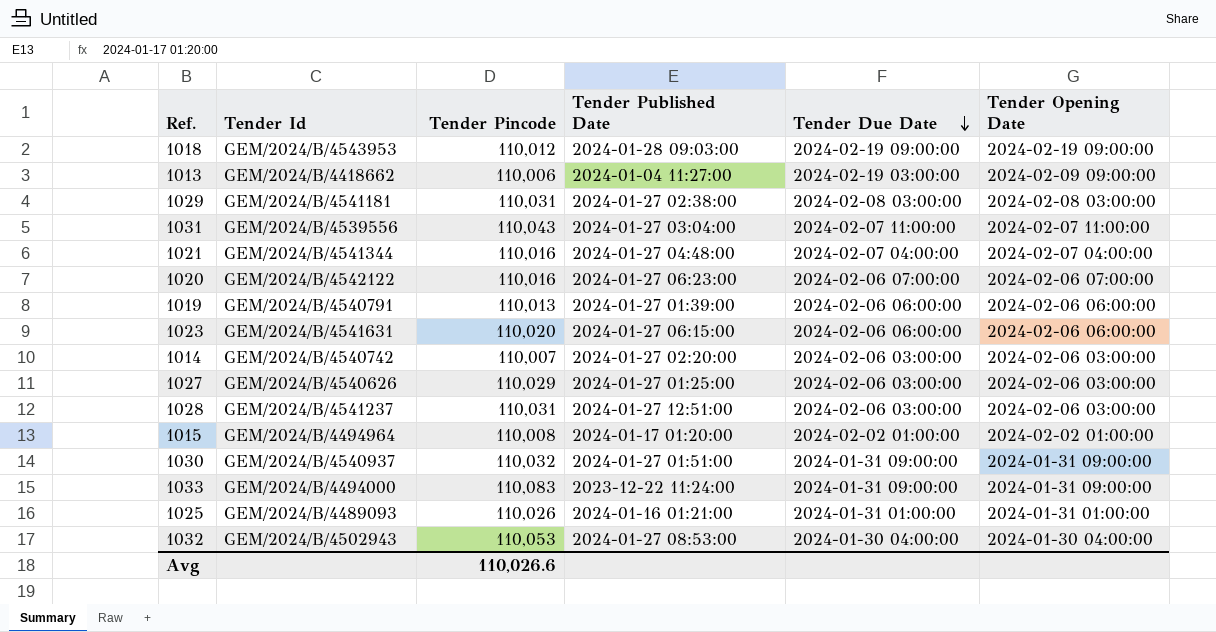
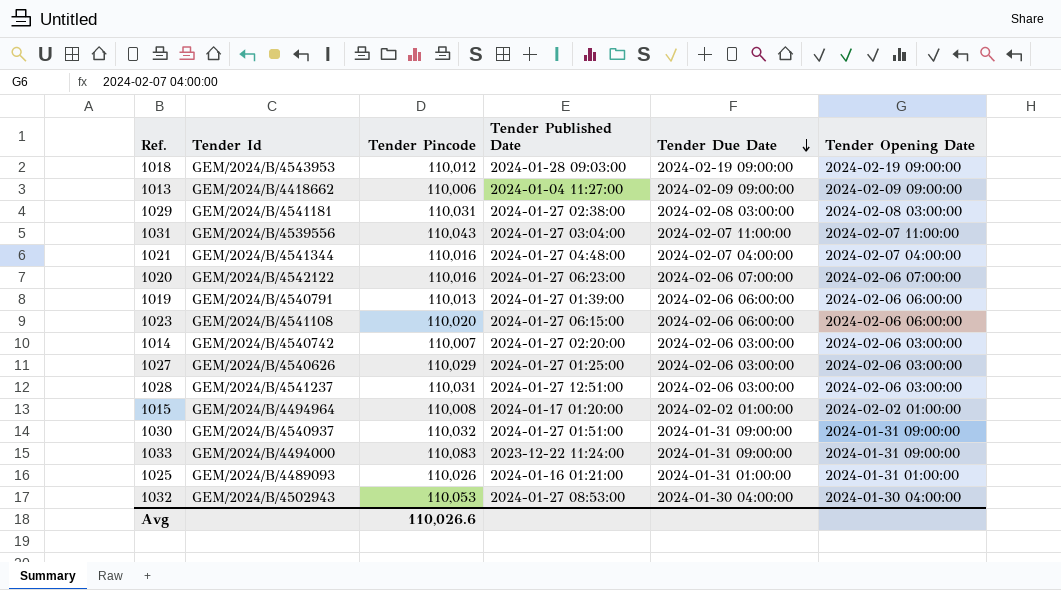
1013 | Tender Due Date: 2024-02-19 03:00:00 -> 2024-02-09 09:00:00
1023 | Tender Id: GEM/2024/B/4541631 -> GEM/2024/B/4541108

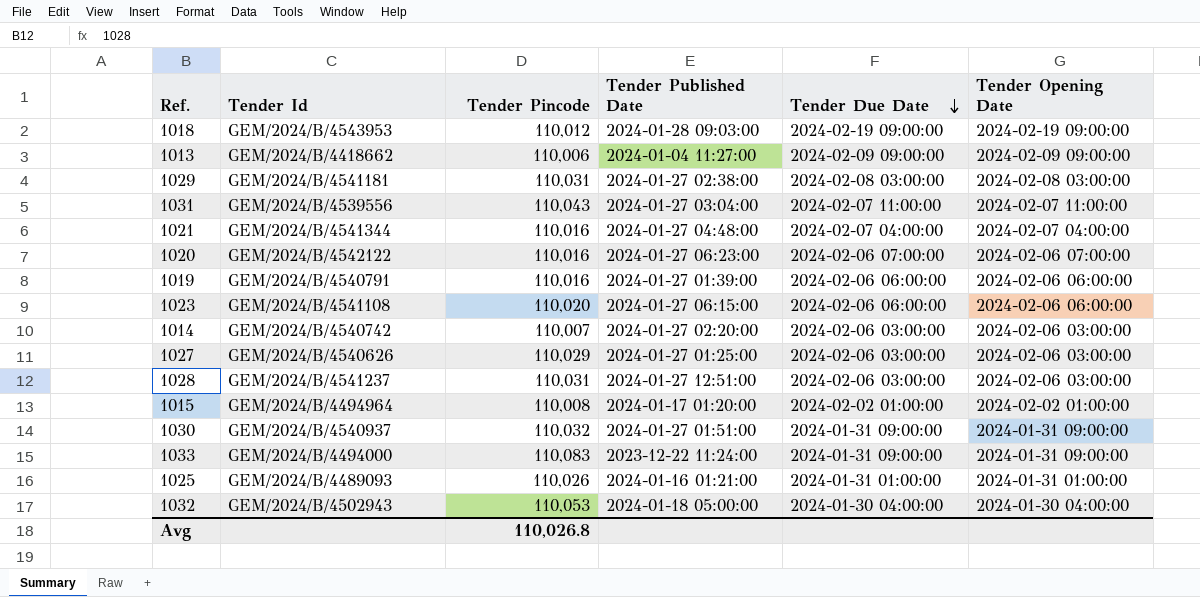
1019 | Tender Pincode: 110,013 -> 110,016
1032 | Tender Published Date: 2024-01-27 08:53:00 -> 2024-01-18 05:00:00
Avg | Tender Pincode: 110,026.6 -> 110,026.8

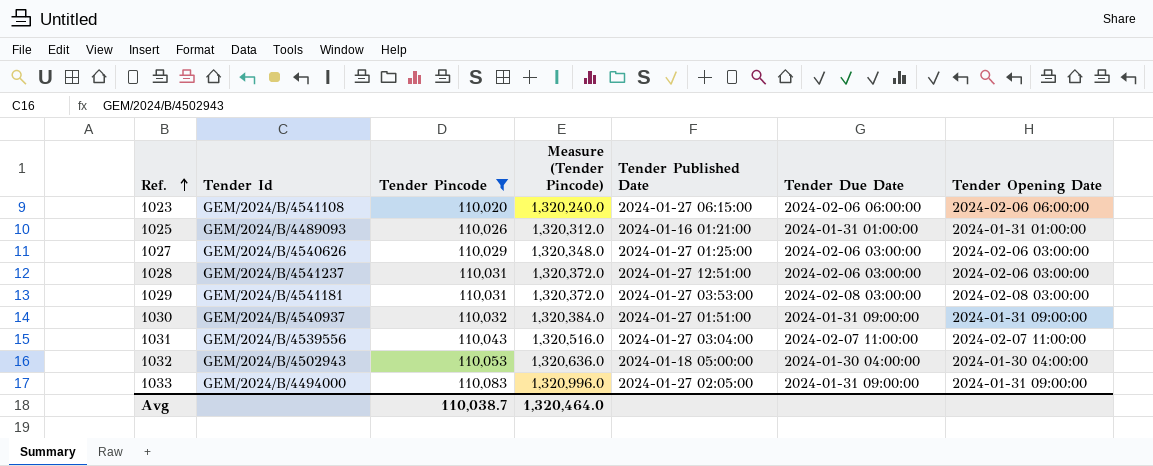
filter: none -> Tender Pincode >= 110,020
row order: Tender Due Date descending -> Ref. ascending
column Measure (Tender Pincode) | formula: none -> [Tender Pincode] * 12
1029 | Tender Published Date: 2024-01-27 02:38:00 -> 2024-01-27 03:53:00
1033 | Tender Published Date: 2023-12-22 11:24:00 -> 2024-01-27 02:05:00
Avg | Tender Pincode: 110,026.8 -> 110,038.7

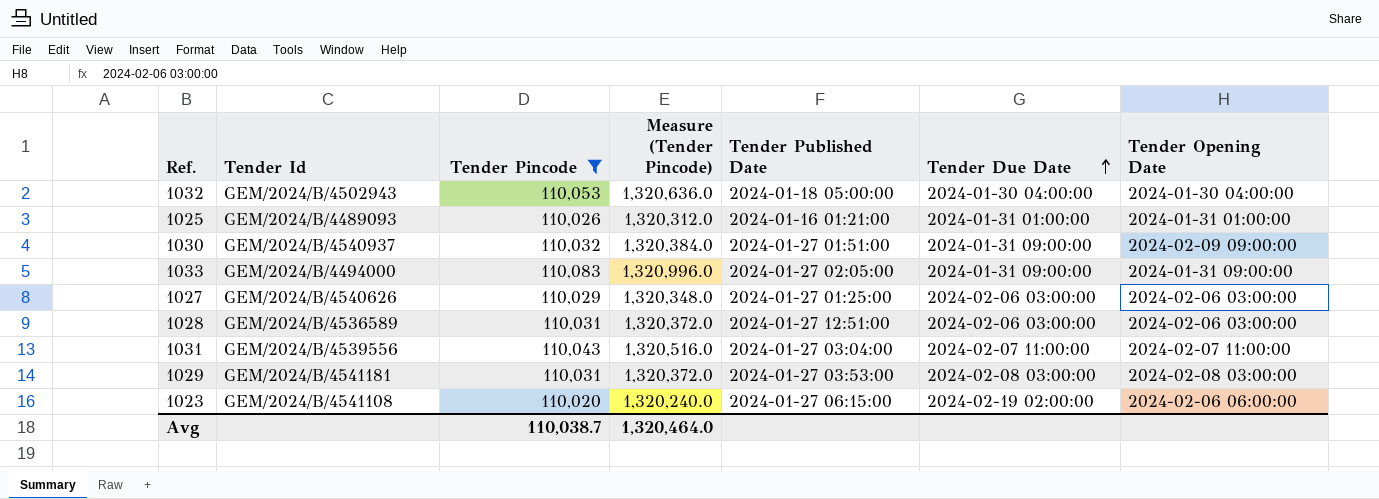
row order: Ref. ascending -> Tender Due Date ascending
1030 | Tender Opening Date: 2024-01-31 09:00:00 -> 2024-02-09 09:00:00
1028 | Tender Id: GEM/2024/B/4541237 -> GEM/2024/B/4536589
1023 | Tender Due Date: 2024-02-06 06:00:00 -> 2024-02-19 02:00:00

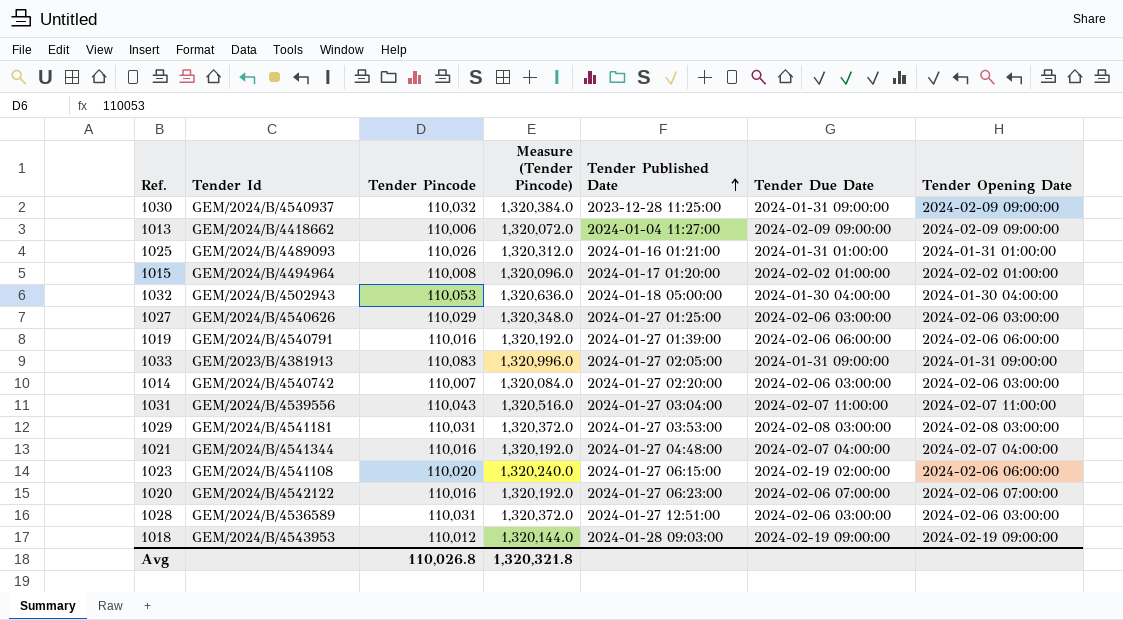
filter: Tender Pincode >= 110,020 -> none
row order: Tender Due Date ascending -> Tender Published Date ascending
1030 | Tender Published Date: 2024-01-27 01:51:00 -> 2023-12-28 11:25:00
1033 | Tender Id: GEM/2024/B/4494000 -> GEM/2023/B/4381913
Avg | Tender Pincode: 110,038.7 -> 110,026.8
Avg | Measure (Tender Pincode): 1,320,464.0 -> 1,320,321.8

